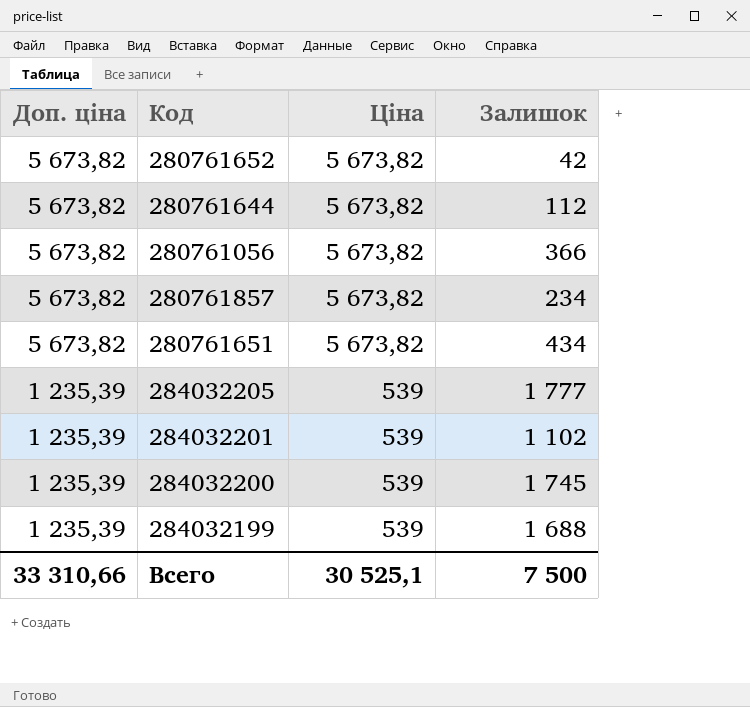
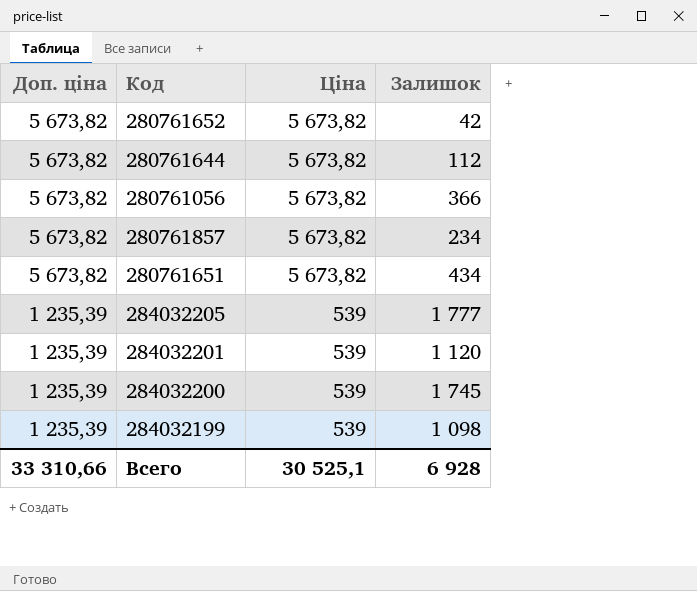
284032201 | Залишок: 1 102 -> 1 120
284032199 | Залишок: 1 688 -> 1 098
Всего | Залишок: 7 500 -> 6 928

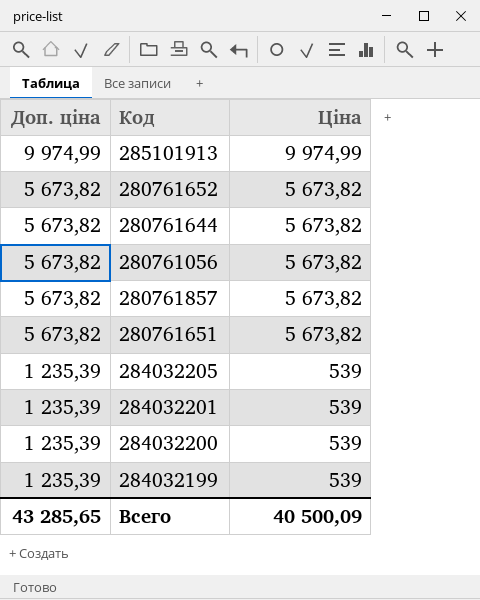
column Залишок | position: 4 -> none
row 285101913: none -> 9 974,99 | 9 974,99
Всего | Доп. ціна: 33 310,66 -> 43 285,65
Всего | Ціна: 30 525,1 -> 40 500,09

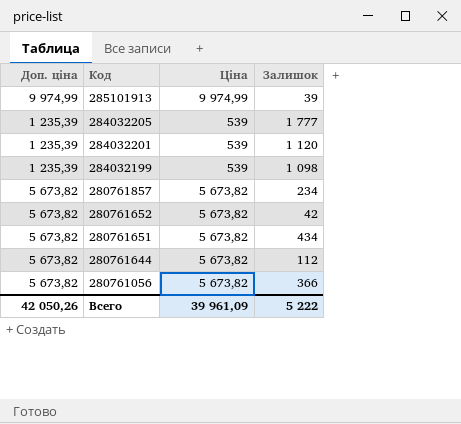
row order: Доп. ціна descending -> Код descending
column Залишок | position: none -> 4
row 284032200: 1 235,39 | 539 -> none
Всего | Доп. ціна: 43 285,65 -> 42 050,26
Всего | Ціна: 40 500,09 -> 39 961,09

